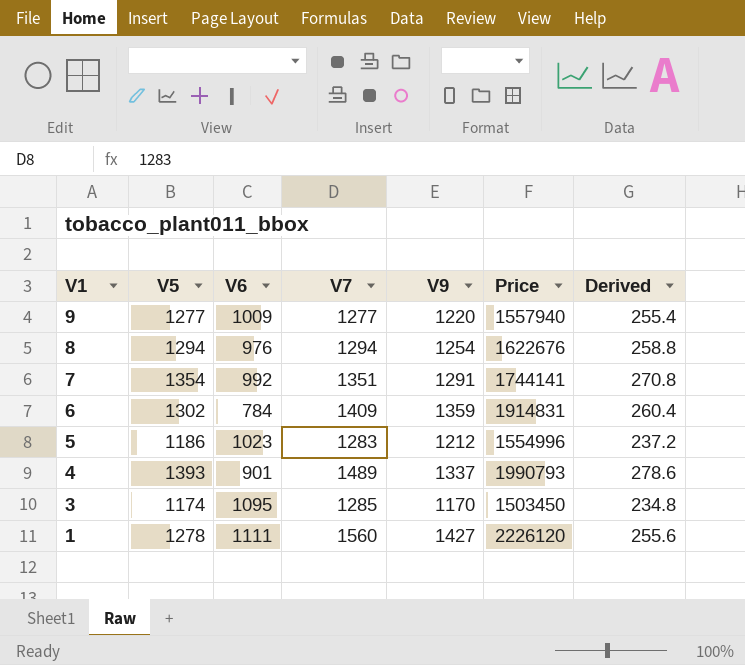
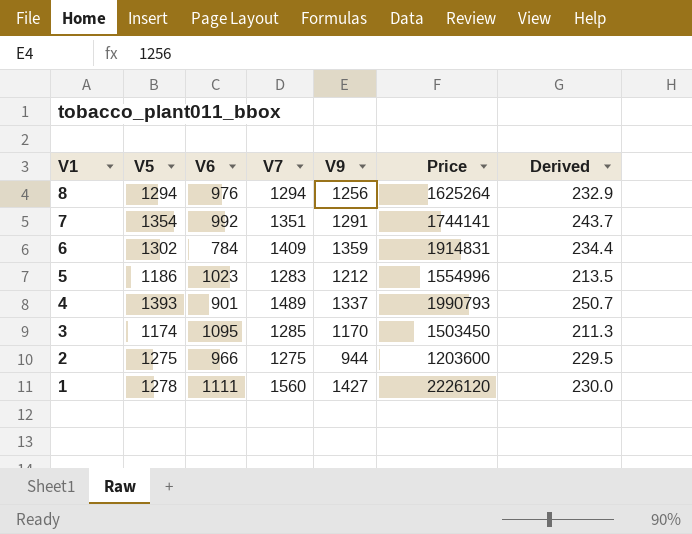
column Derived | formula: [V5] * 0.2 -> [V5] * 0.18
row 9: 1277 | 1009 | 1277 | 1220 | 1557940 | 255.4 -> none
8 | V9: 1254 -> 1256
8 | Price: 1622676 -> 1625264
row 2: none -> 1275 | 966 | 1275 | 944 | 1203600 | 229.5

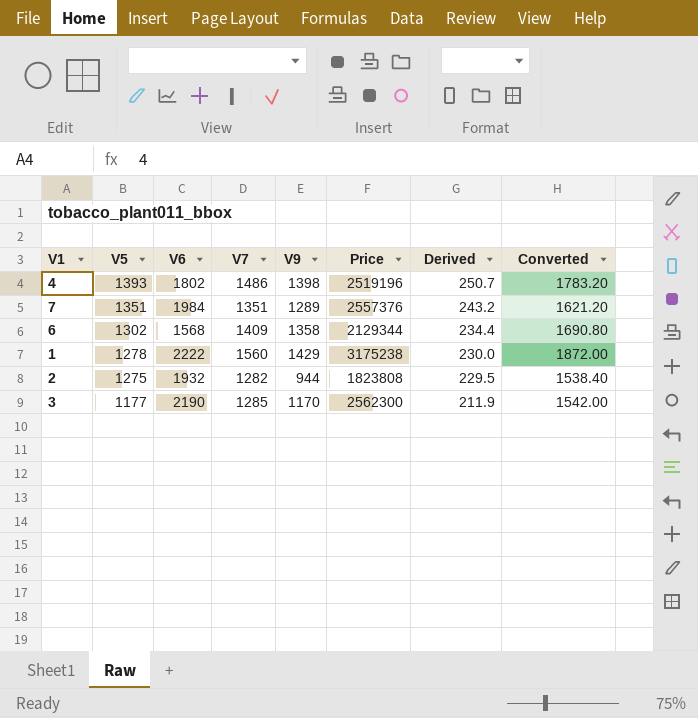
row order: V1 descending -> V5 descending
column Price | formula: [V7] * [V9] -> [V6] * [V9]
column Converted | formula: none -> [V7] * 1.2
row 8: 1294 | 976 | 1294 | 1256 | 1625264 | 232.9 -> none
row 5: 1186 | 1023 | 1283 | 1212 | 1554996 | 213.5 -> none
4 | V6: 901 -> 1802
4 | V7: 1489 -> 1486
4 | V9: 1337 -> 1398
7 | V5: 1354 -> 1351
7 | V6: 992 -> 1984
7 | V9: 1291 -> 1289
7 | Derived: 243.7 -> 243.2
6 | V6: 784 -> 1568
6 | V9: 1359 -> 1358
1 | V6: 1111 -> 2222
1 | V9: 1427 -> 1429
2 | V6: 966 -> 1932
2 | V7: 1275 -> 1282
3 | V5: 1174 -> 1177
3 | V6: 1095 -> 2190
3 | Derived: 211.3 -> 211.9

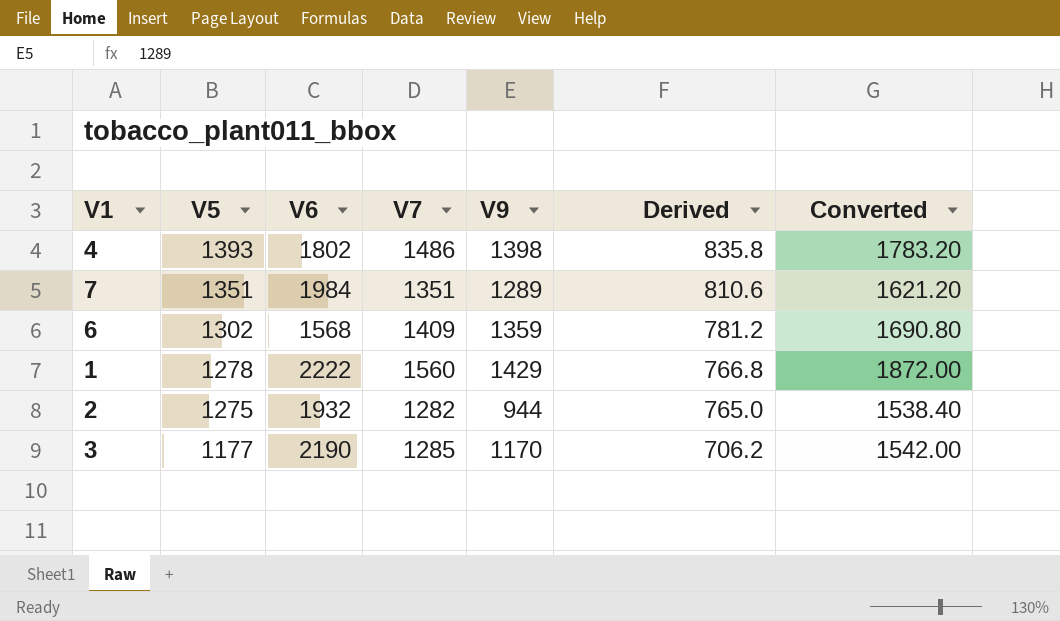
column Price | formula: [V6] * [V9] -> none
column Derived | formula: [V5] * 0.18 -> [V5] * 0.6
6 | V9: 1358 -> 1359

